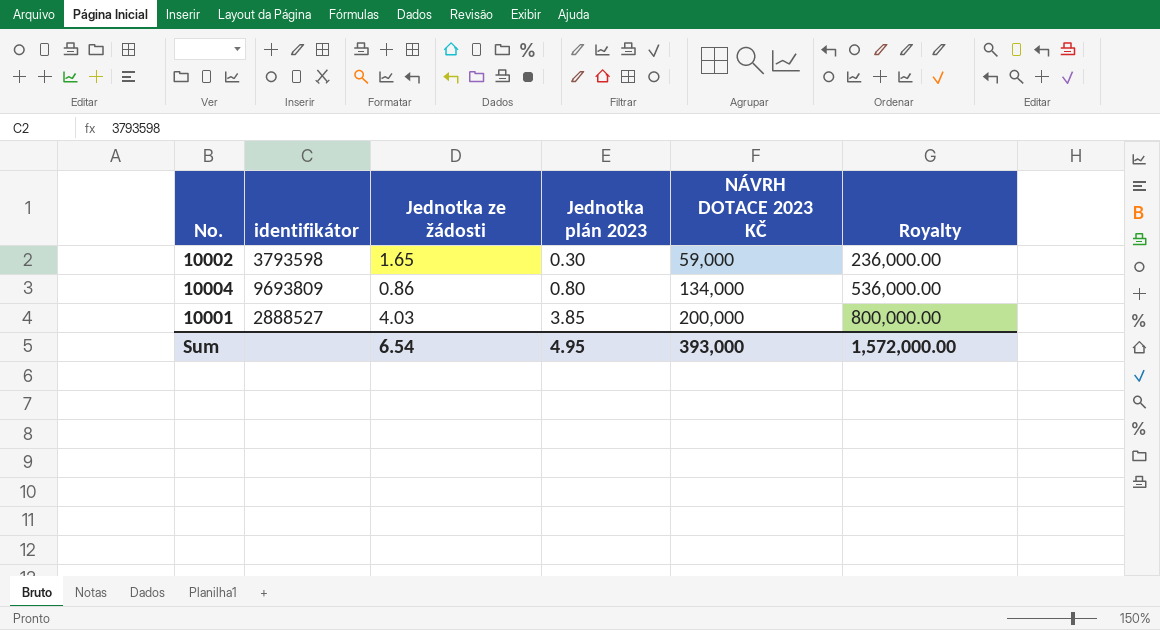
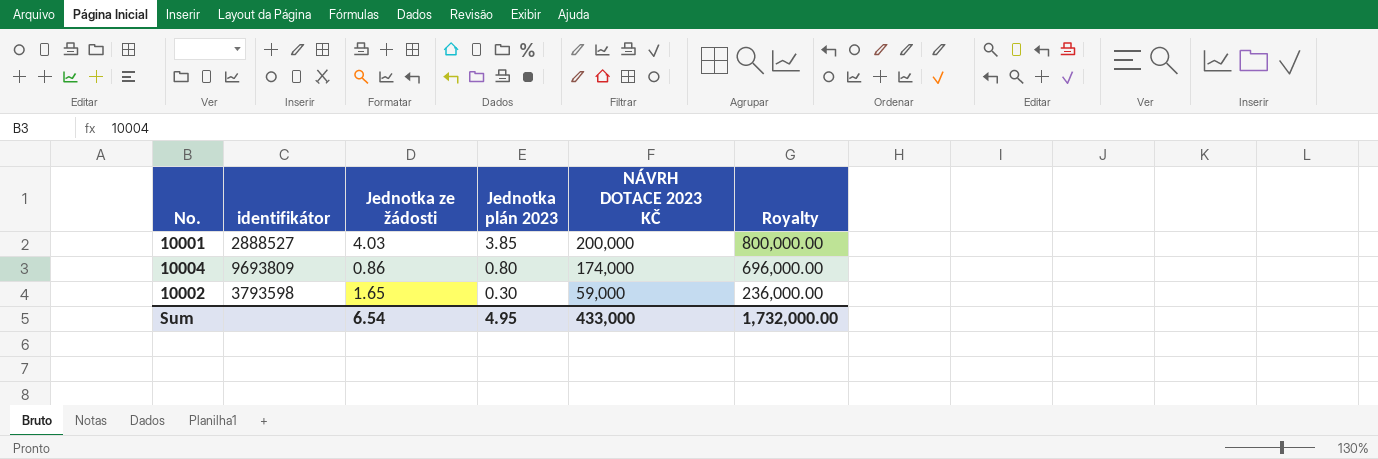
row order: Jednotka plán 2023 ascending -> Jednotka plán 2023 descending
10004 | NÁVRH DOTACE 2023 KČ: 134,000 -> 174,000
10004 | Royalty: 536,000.00 -> 696,000.00
Sum | NÁVRH DOTACE 2023 KČ: 393,000 -> 433,000
Sum | Royalty: 1,572,000.00 -> 1,732,000.00

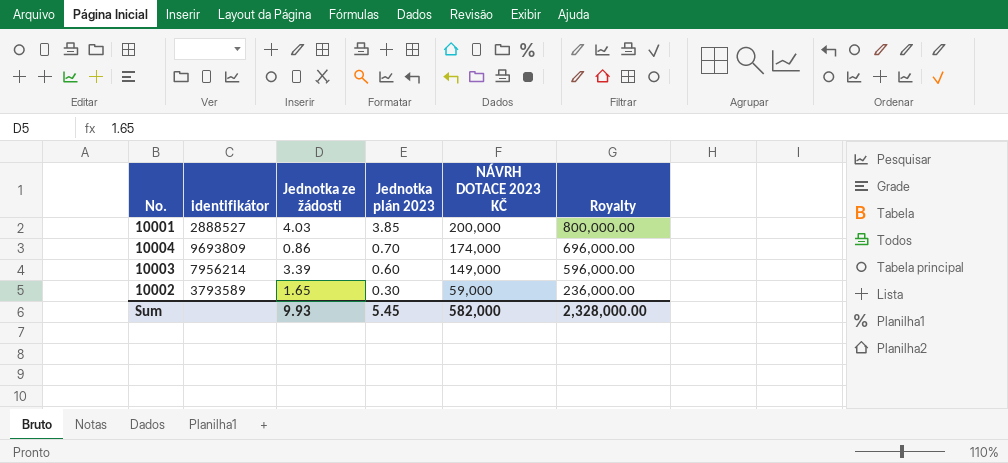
10004 | Jednotka plán 2023: 0.80 -> 0.70
row 10003: none -> 7956214 | 3.39 | 0.60 | 149,000 | 596,000.00
10002 | identifikátor: 3793598 -> 3793589
Sum | Jednotka ze žádosti: 6.54 -> 9.93
Sum | Jednotka plán 2023: 4.95 -> 5.45
Sum | NÁVRH DOTACE 2023 KČ: 433,000 -> 582,000
Sum | Royalty: 1,732,000.00 -> 2,328,000.00

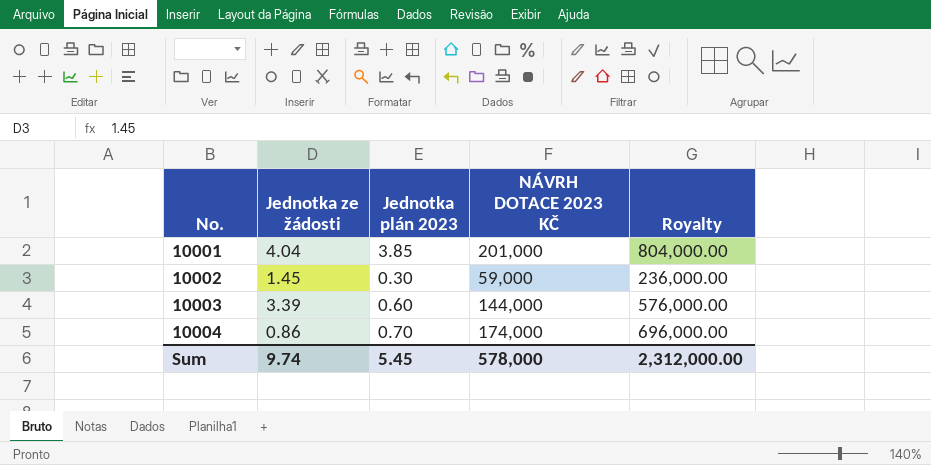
row order: Jednotka plán 2023 descending -> No. ascending
column identifikátor | position: 2 -> none
10001 | Jednotka ze žádosti: 4.03 -> 4.04
10001 | NÁVRH DOTACE 2023 KČ: 200,000 -> 201,000
10001 | Royalty: 800,000.00 -> 804,000.00
10002 | Jednotka ze žádosti: 1.65 -> 1.45
10003 | NÁVRH DOTACE 2023 KČ: 149,000 -> 144,000
10003 | Royalty: 596,000.00 -> 576,000.00
Sum | Jednotka ze žádosti: 9.93 -> 9.74
Sum | NÁVRH DOTACE 2023 KČ: 582,000 -> 578,000
Sum | Royalty: 2,328,000.00 -> 2,312,000.00

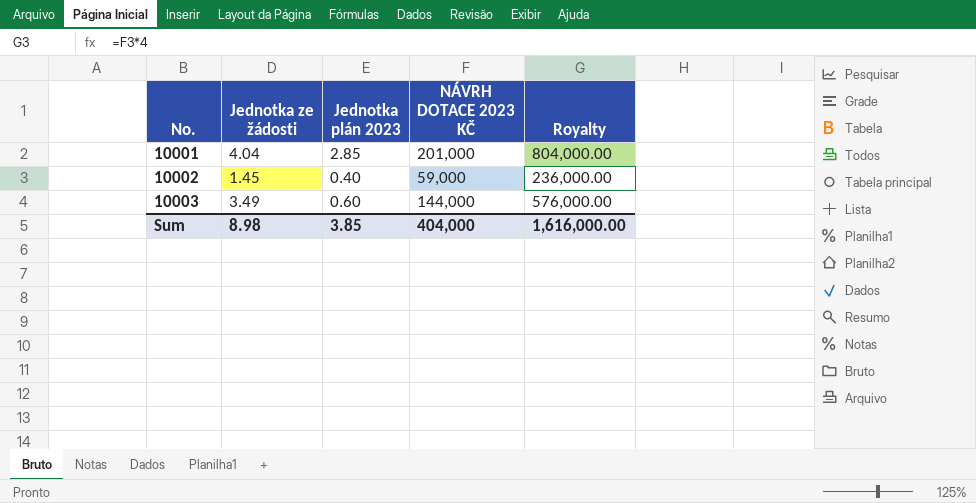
row 10004: 0.86 | 0.70 | 174,000 | 696,000.00 -> none
10001 | Jednotka plán 2023: 3.85 -> 2.85
10002 | Jednotka plán 2023: 0.30 -> 0.40
10003 | Jednotka ze žádosti: 3.39 -> 3.49
Sum | Jednotka ze žádosti: 9.74 -> 8.98
Sum | Jednotka plán 2023: 5.45 -> 3.85
Sum | NÁVRH DOTACE 2023 KČ: 578,000 -> 404,000
Sum | Royalty: 2,312,000.00 -> 1,616,000.00

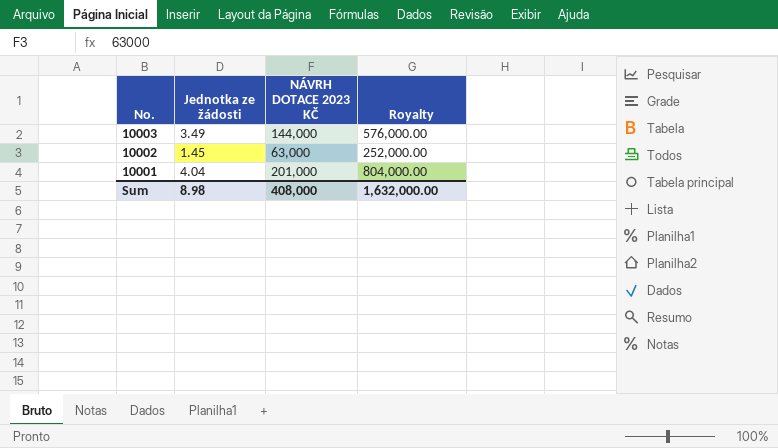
row order: No. ascending -> No. descending
column Jednotka plán 2023 | position: 3 -> none
10002 | NÁVRH DOTACE 2023 KČ: 59,000 -> 63,000
10002 | Royalty: 236,000.00 -> 252,000.00
Sum | NÁVRH DOTACE 2023 KČ: 404,000 -> 408,000
Sum | Royalty: 1,616,000.00 -> 1,632,000.00

